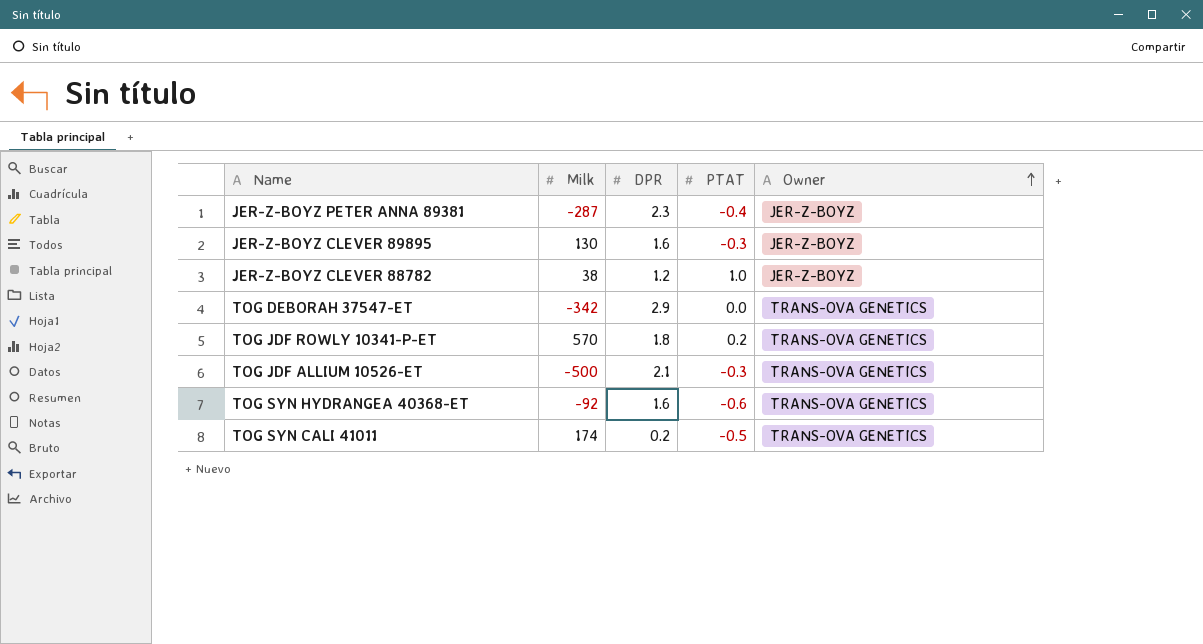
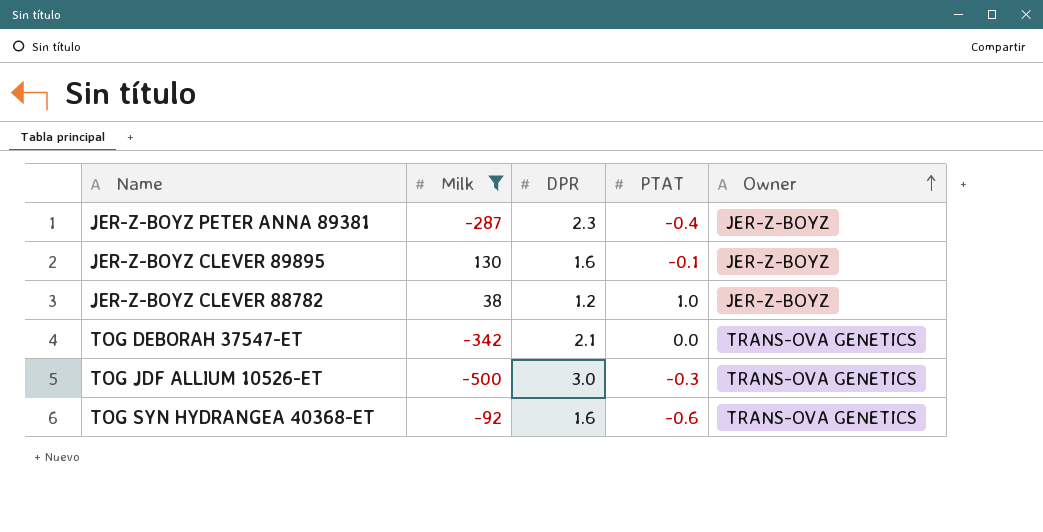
filter: none -> Milk <= 130
JER-Z-BOYZ CLEVER 89895 | PTAT: -0.3 -> -0.1
TOG DEBORAH 37547-ET | DPR: 2.9 -> 2.1
TOG JDF ALLIUM 10526-ET | DPR: 2.1 -> 3.0

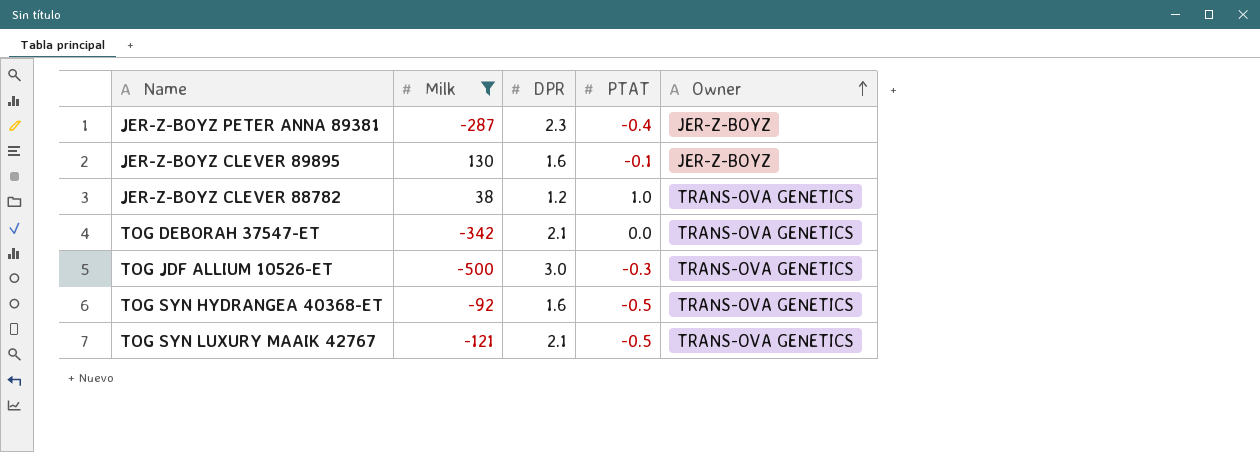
JER-Z-BOYZ CLEVER 88782 | Owner: JER-Z-BOYZ -> TRANS-OVA GENETICS
TOG SYN HYDRANGEA 40368-ET | PTAT: -0.6 -> -0.5
row TOG SYN LUXURY MAAIK 42767: none -> -121 | 2.1 | -0.5 | TRANS-OVA GENETICS

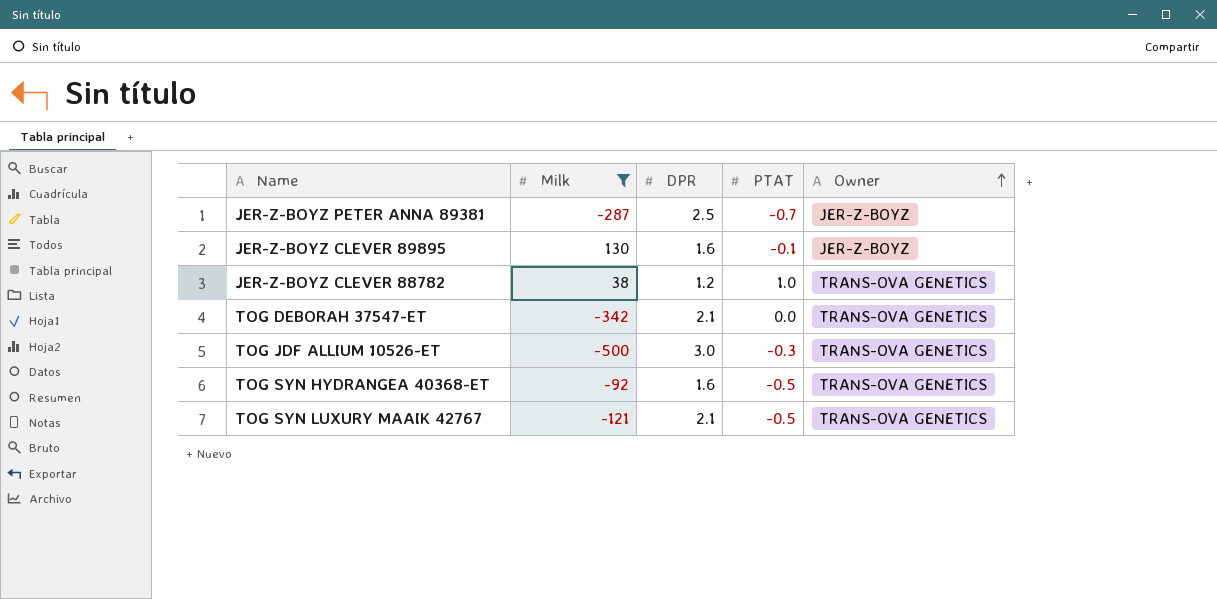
JER-Z-BOYZ PETER ANNA 89381 | DPR: 2.3 -> 2.5
JER-Z-BOYZ PETER ANNA 89381 | PTAT: -0.4 -> -0.7

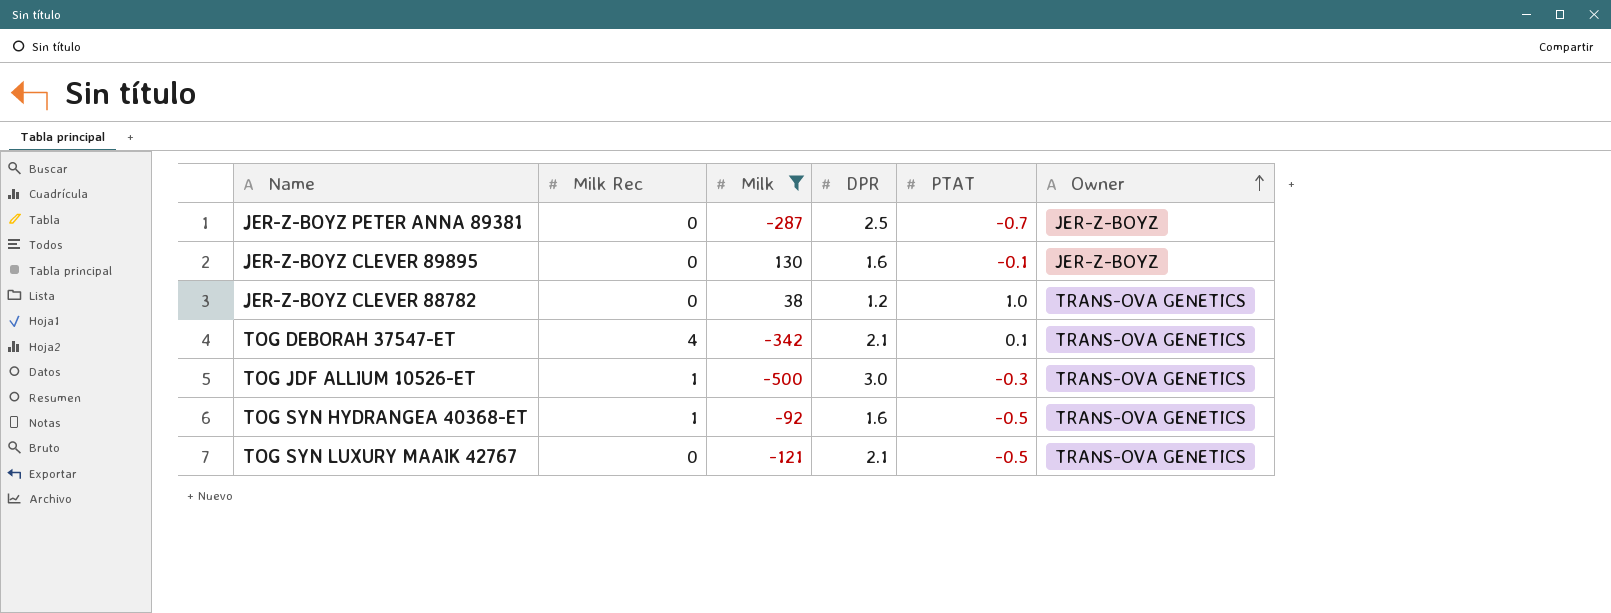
column Milk Rec | position: none -> 2
TOG DEBORAH 37547-ET | PTAT: 0.0 -> 0.1

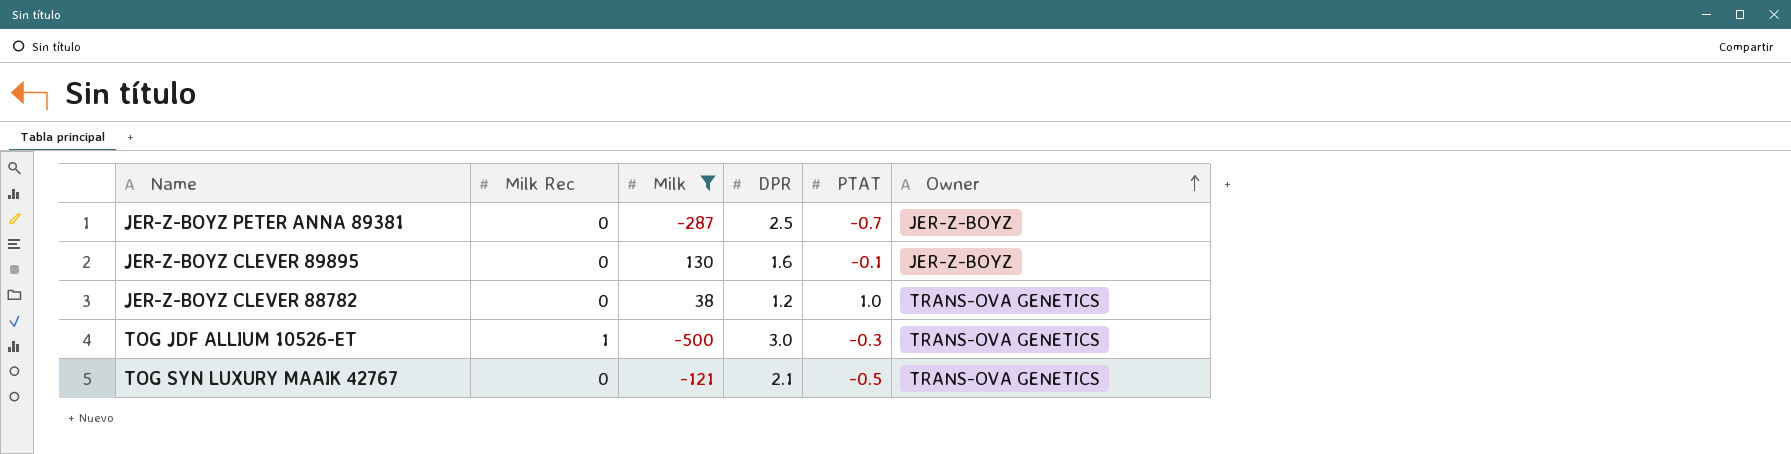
row TOG DEBORAH 37547-ET: 4 | -342 | 2.1 | 0.1 | TRANS-OVA GENETICS -> none
row TOG SYN HYDRANGEA 40368-ET: 1 | -92 | 1.6 | -0.5 | TRANS-OVA GENETICS -> none

